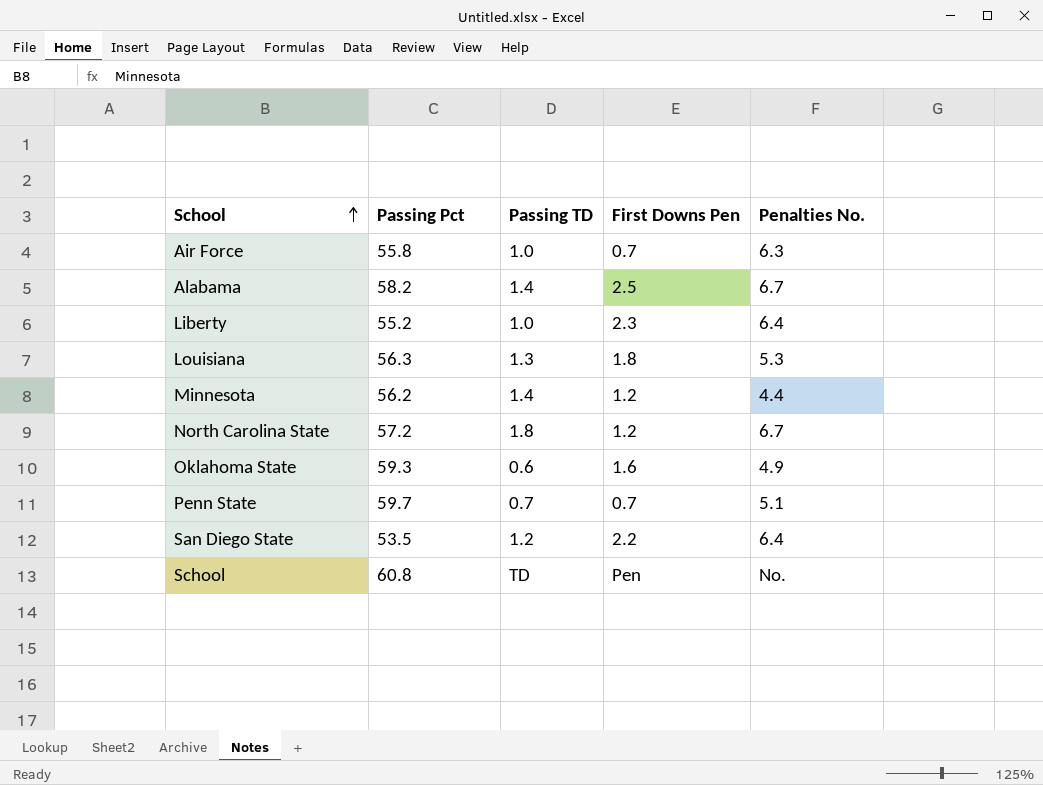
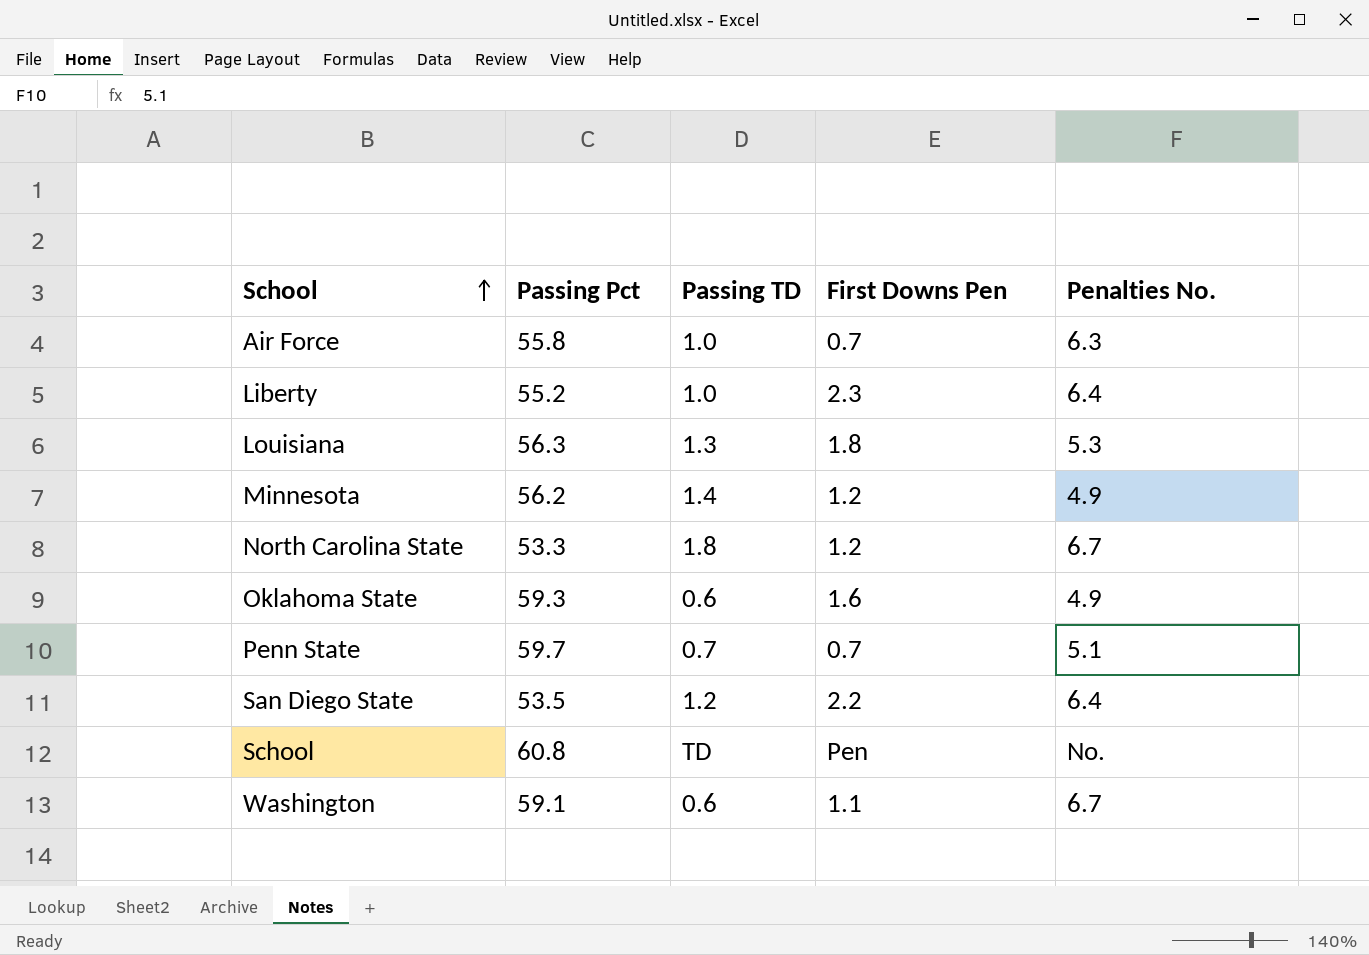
row Alabama: 58.2 | 1.4 | 2.5 | 6.7 -> none
Minnesota | Penalties No.: 4.4 -> 4.9
North Carolina State | Passing Pct: 57.2 -> 53.3
row Washington: none -> 59.1 | 0.6 | 1.1 | 6.7

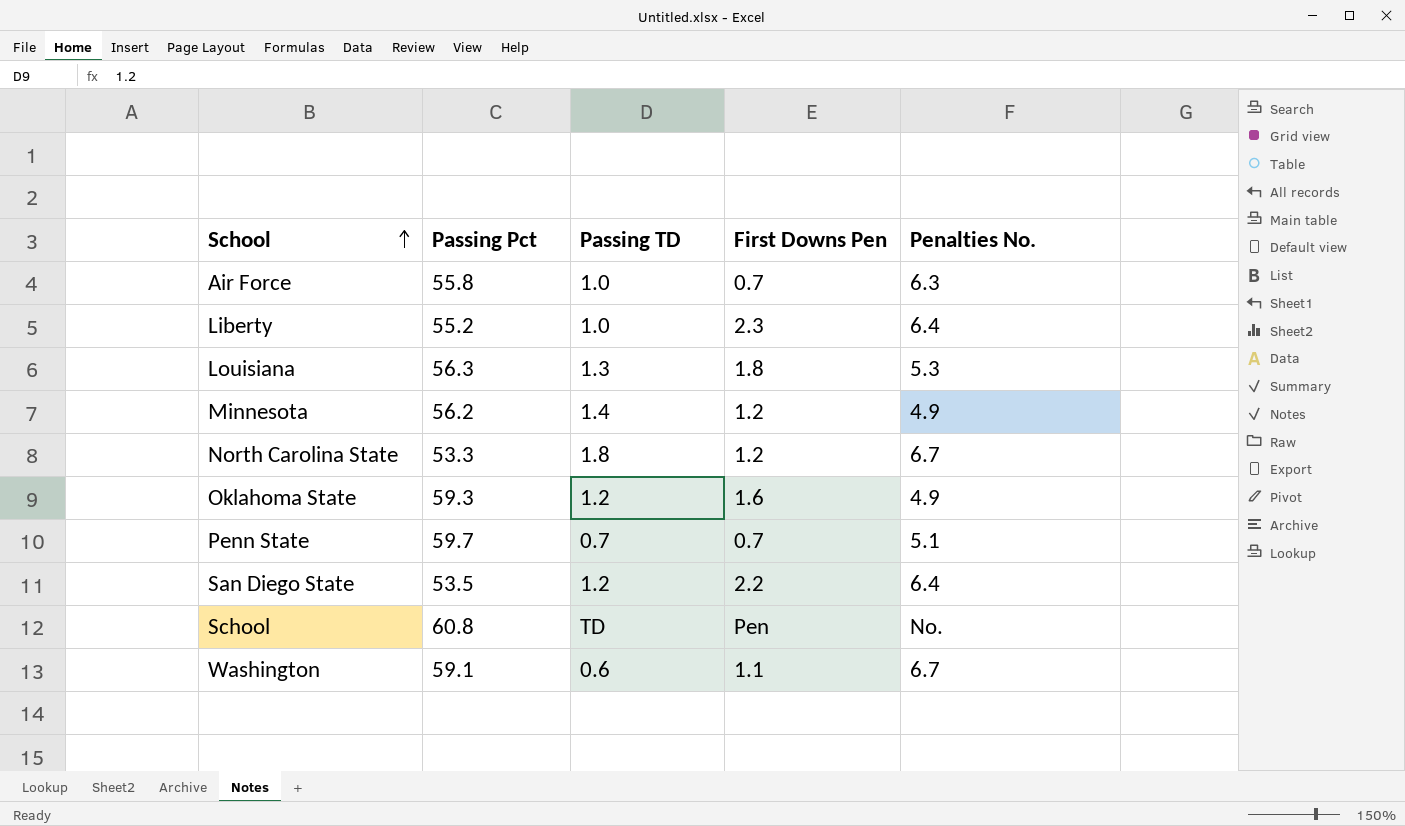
Oklahoma State | Passing TD: 0.6 -> 1.2

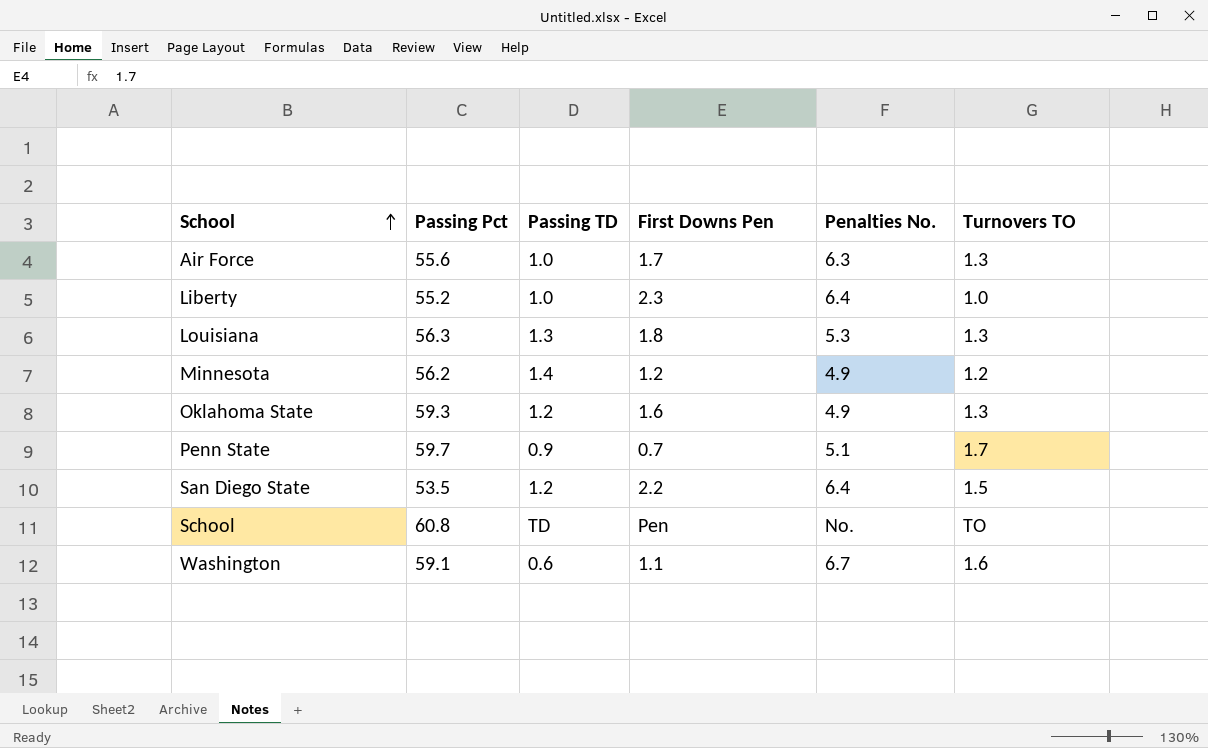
column Turnovers TO | position: none -> 6
row North Carolina State: 53.3 | 1.8 | 1.2 | 6.7 -> none
Air Force | Passing Pct: 55.8 -> 55.6
Air Force | First Downs Pen: 0.7 -> 1.7
Penn State | Passing TD: 0.7 -> 0.9

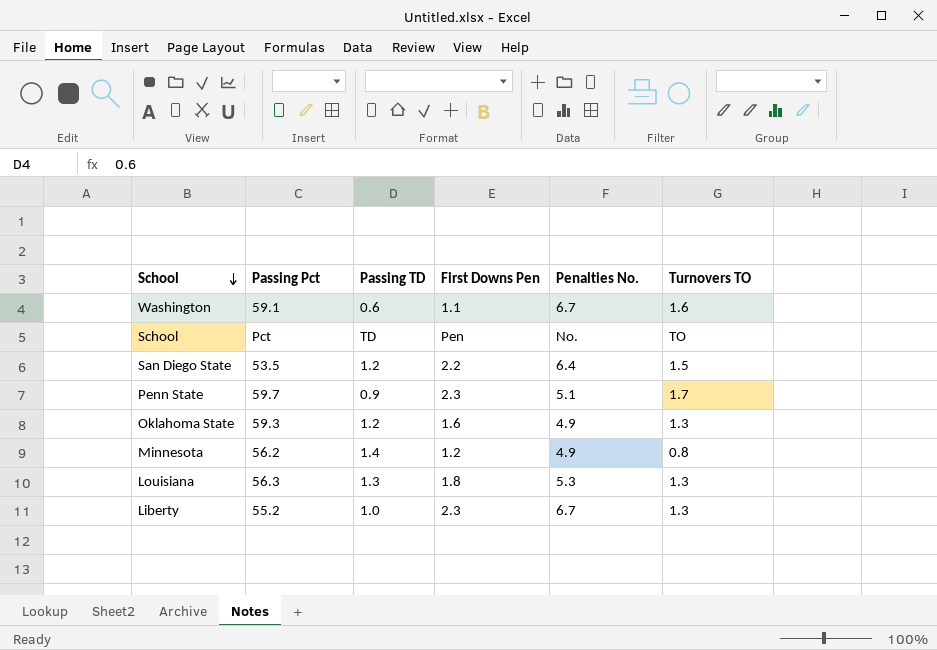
row order: School ascending -> School descending
row Air Force: 55.6 | 1.0 | 1.7 | 6.3 | 1.3 -> none
School | Passing Pct: 60.8 -> Pct
Penn State | First Downs Pen: 0.7 -> 2.3
Minnesota | Turnovers TO: 1.2 -> 0.8
Liberty | Penalties No.: 6.4 -> 6.7
Liberty | Turnovers TO: 1.0 -> 1.3

